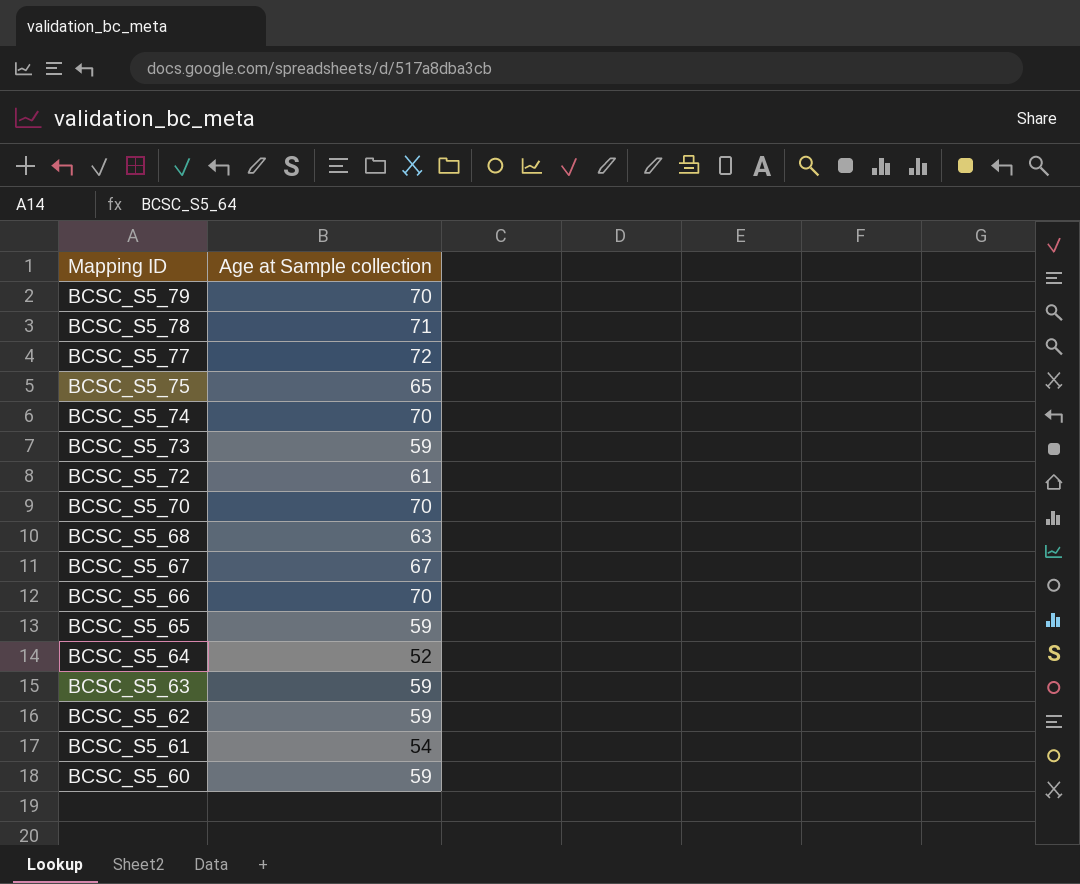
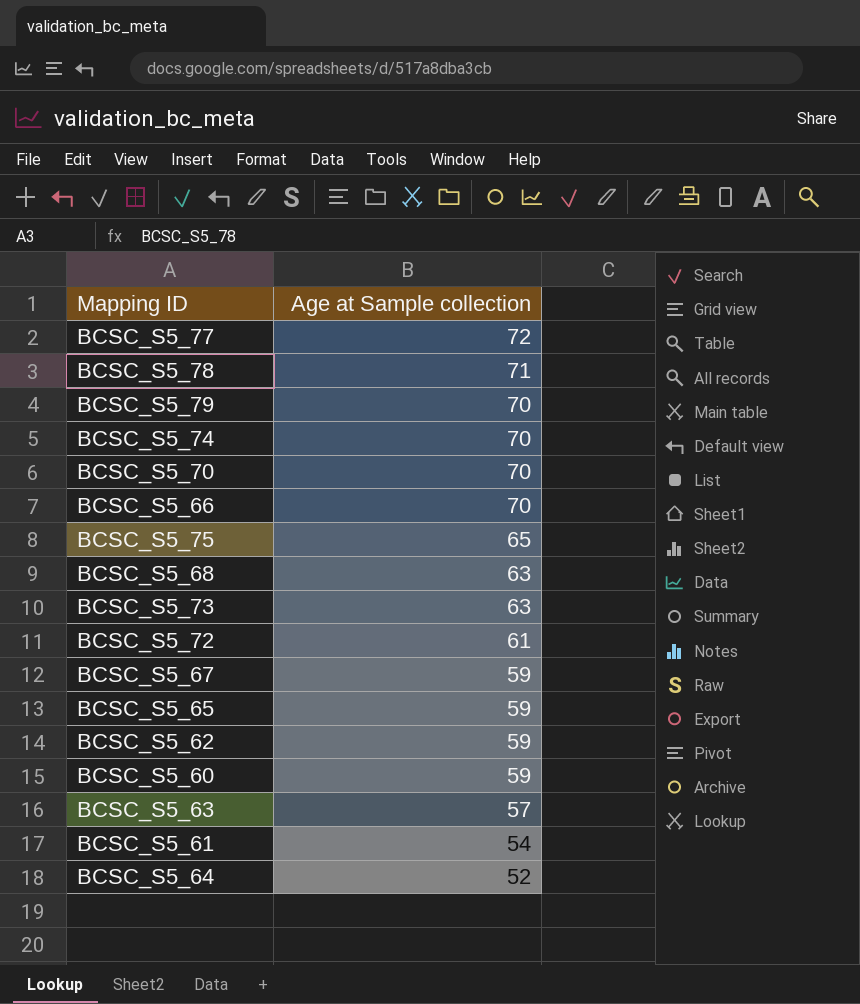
row order: Mapping ID descending -> Age at Sample collection descending
BCSC_S5_73 | Age at Sample collection: 59 -> 63
BCSC_S5_67 | Age at Sample collection: 67 -> 59
BCSC_S5_63 | Age at Sample collection: 59 -> 57

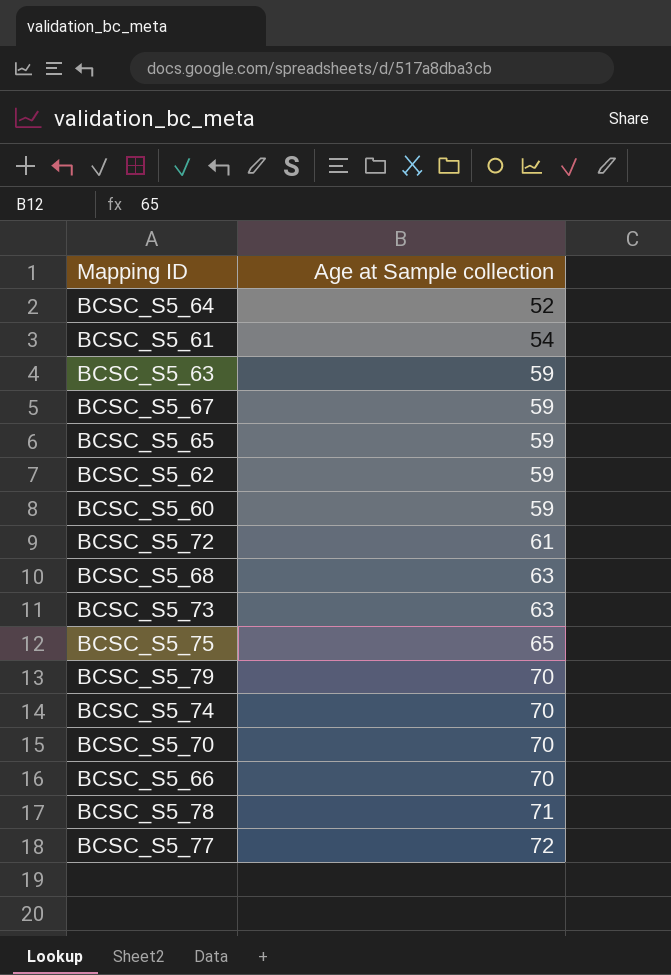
row order: Age at Sample collection descending -> Age at Sample collection ascending
BCSC_S5_63 | Age at Sample collection: 57 -> 59

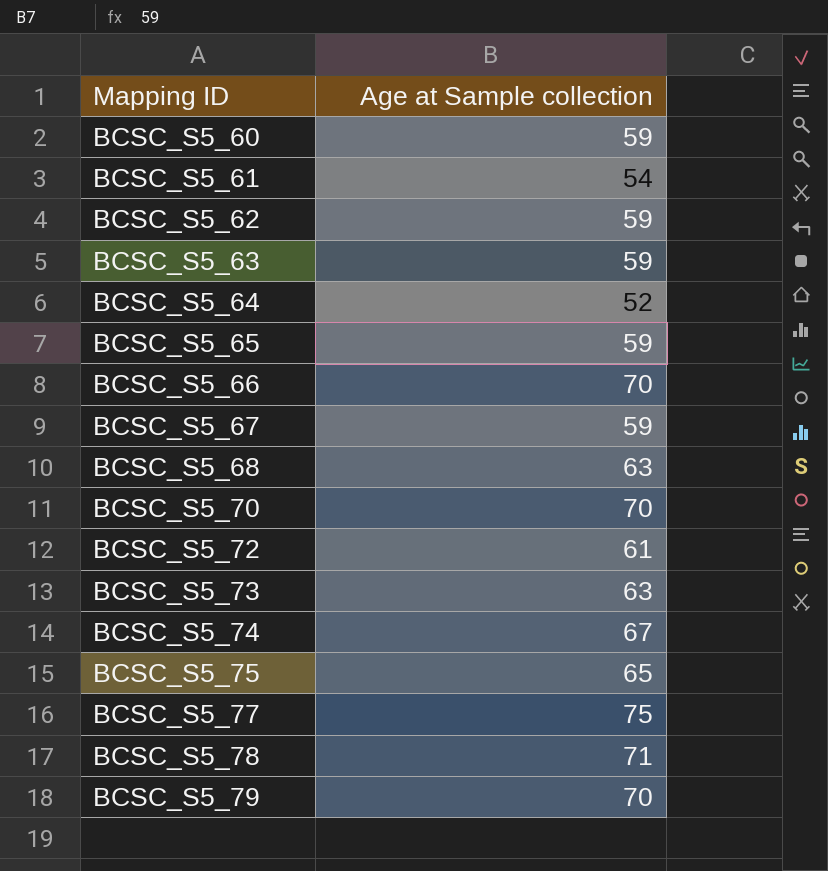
row order: Age at Sample collection ascending -> Mapping ID ascending
BCSC_S5_74 | Age at Sample collection: 70 -> 67
BCSC_S5_77 | Age at Sample collection: 72 -> 75

